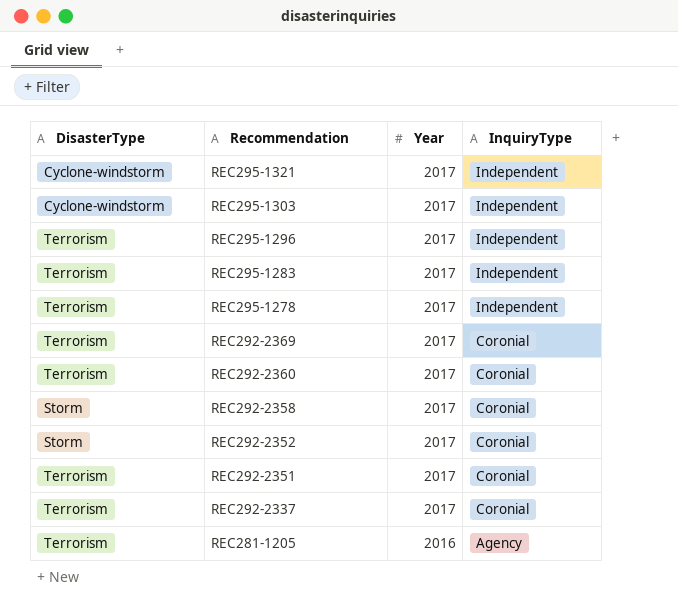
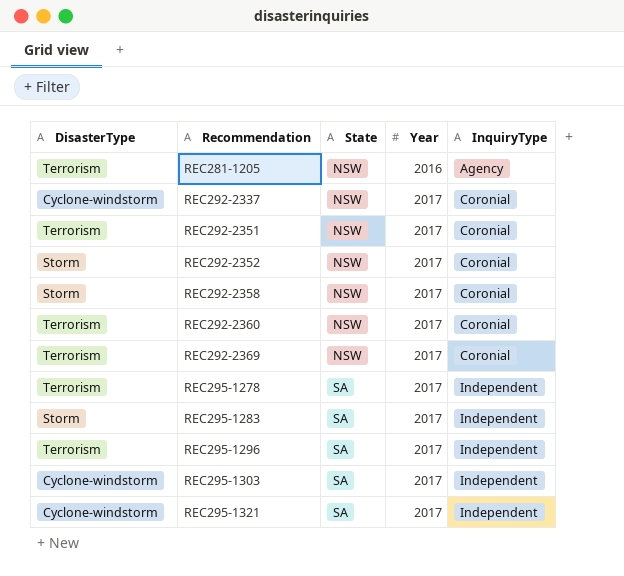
row order: Recommendation descending -> Recommendation ascending
column State | position: none -> 3
REC292-2337 | DisasterType: Terrorism -> Cyclone-windstorm
REC295-1283 | DisasterType: Terrorism -> Storm

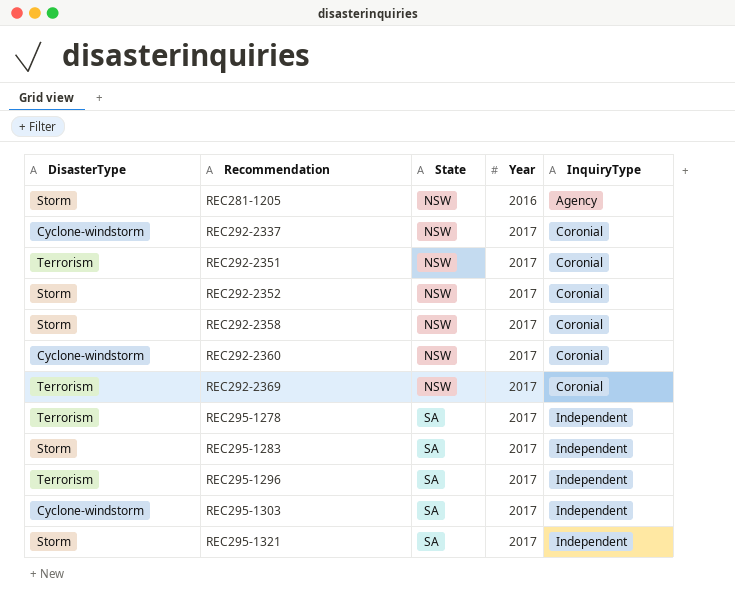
REC281-1205 | DisasterType: Terrorism -> Storm
REC292-2360 | DisasterType: Terrorism -> Cyclone-windstorm
REC295-1321 | DisasterType: Cyclone-windstorm -> Storm

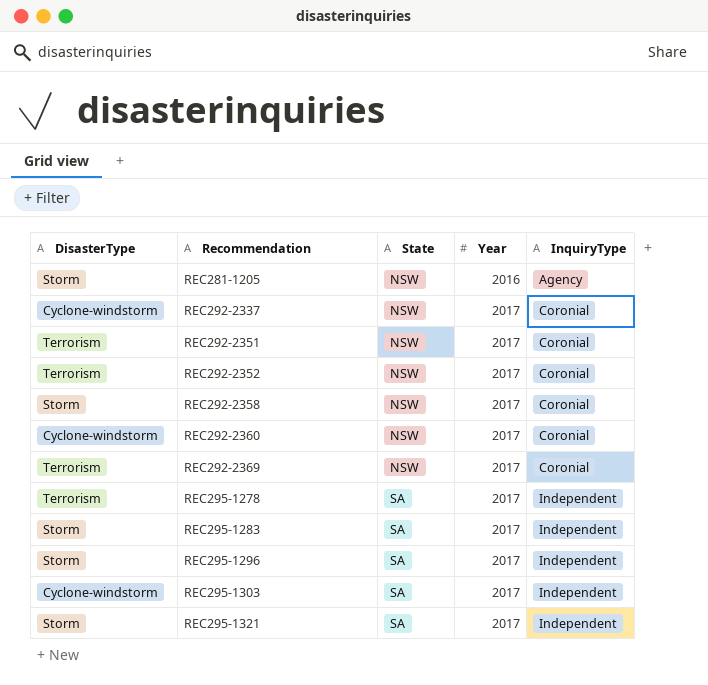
REC292-2352 | DisasterType: Storm -> Terrorism
REC295-1296 | DisasterType: Terrorism -> Storm

